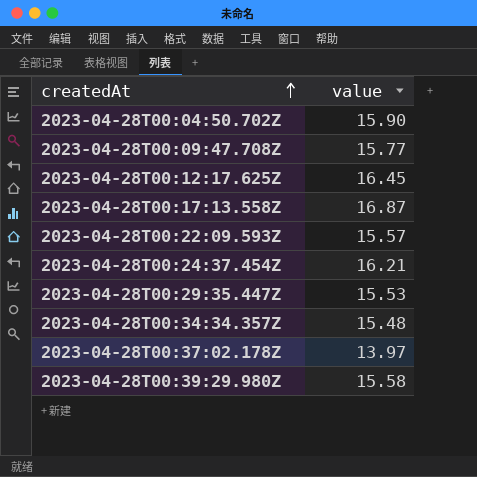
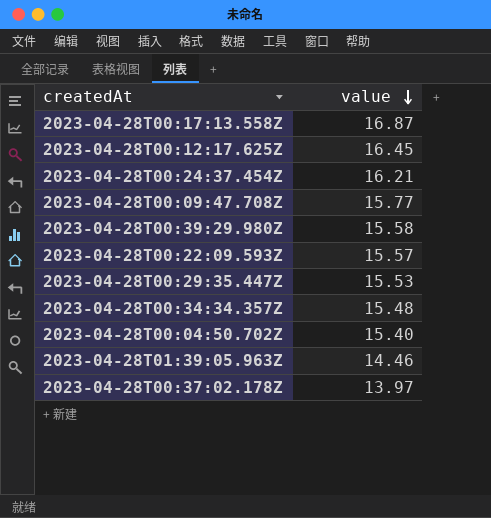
row order: createdAt ascending -> value descending
2023-04-28T00:04:50.702Z | value: 15.90 -> 15.40
row 2023-04-28T01:39:05.963Z: none -> 14.46

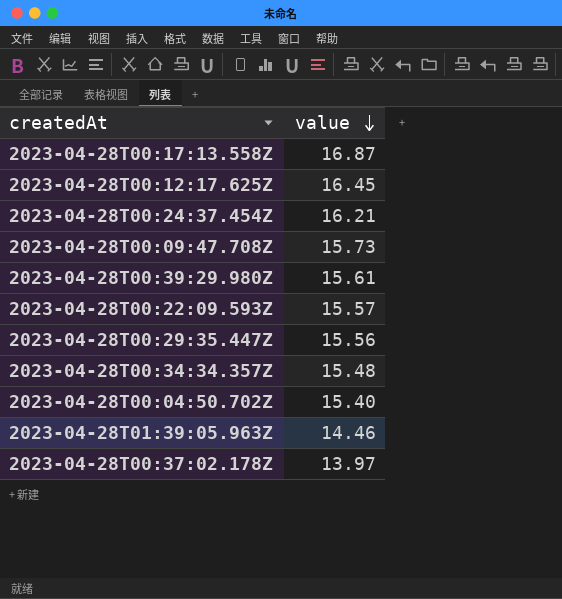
2023-04-28T00:09:47.708Z | value: 15.77 -> 15.73
2023-04-28T00:39:29.980Z | value: 15.58 -> 15.61
2023-04-28T00:29:35.447Z | value: 15.53 -> 15.56

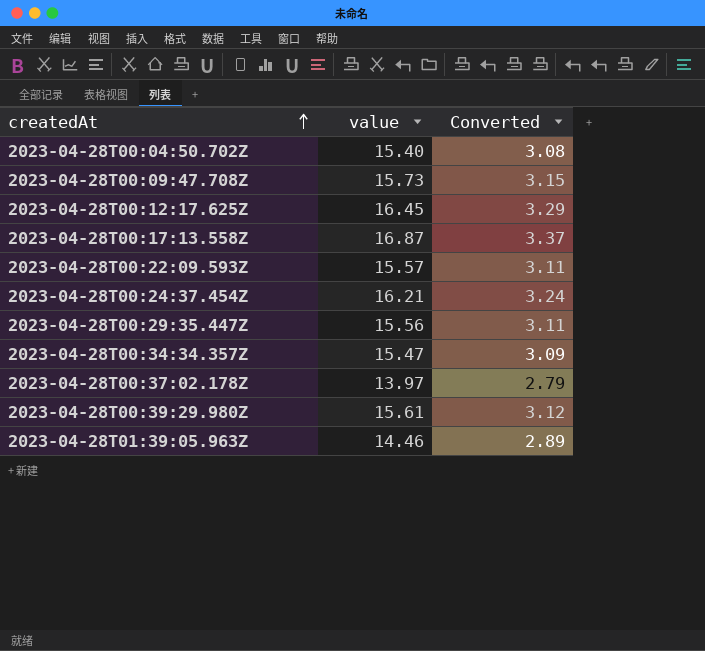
row order: value descending -> createdAt ascending
column Converted | formula: none -> [value] * 0.2
2023-04-28T00:34:34.357Z | value: 15.48 -> 15.47

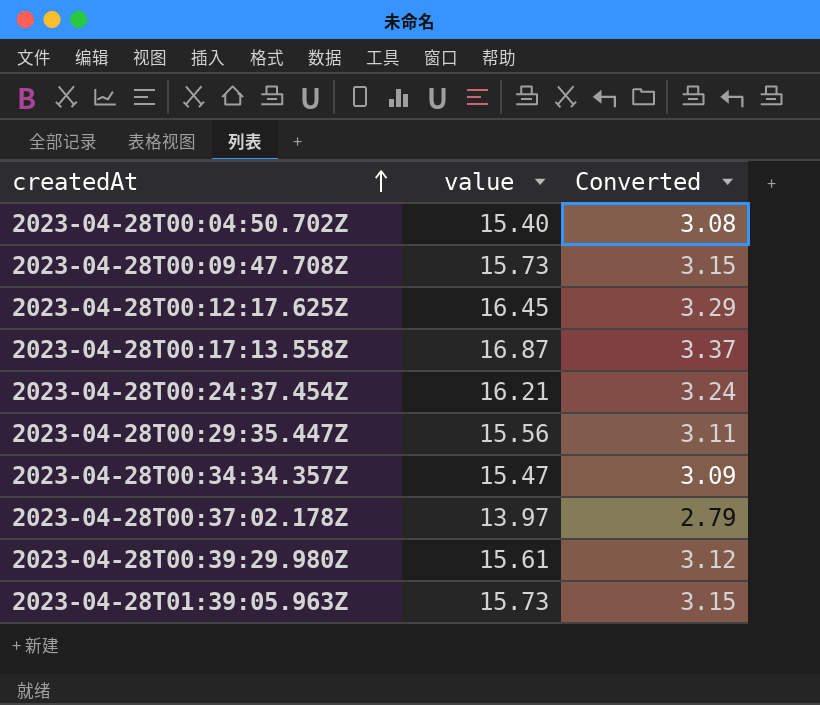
row 2023-04-28T00:22:09.593Z: 15.57 | 3.11 -> none
2023-04-28T01:39:05.963Z | value: 14.46 -> 15.73
2023-04-28T01:39:05.963Z | Converted: 2.89 -> 3.15

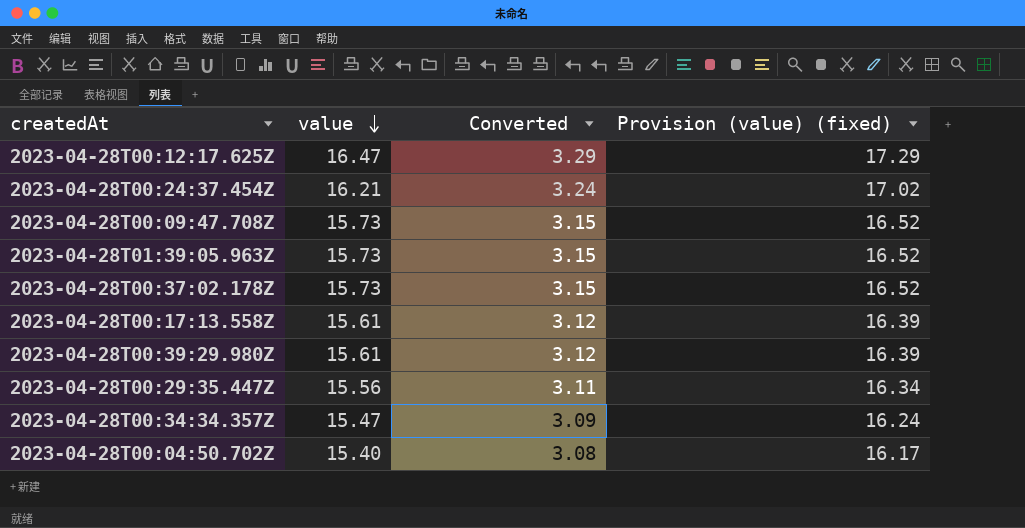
row order: createdAt ascending -> value descending
column Provision (value) (fixed) | formula: none -> [value] * 1.05
2023-04-28T00:12:17.625Z | value: 16.45 -> 16.47
2023-04-28T00:37:02.178Z | value: 13.97 -> 15.73
2023-04-28T00:37:02.178Z | Converted: 2.79 -> 3.15
2023-04-28T00:17:13.558Z | value: 16.87 -> 15.61
2023-04-28T00:17:13.558Z | Converted: 3.37 -> 3.12

